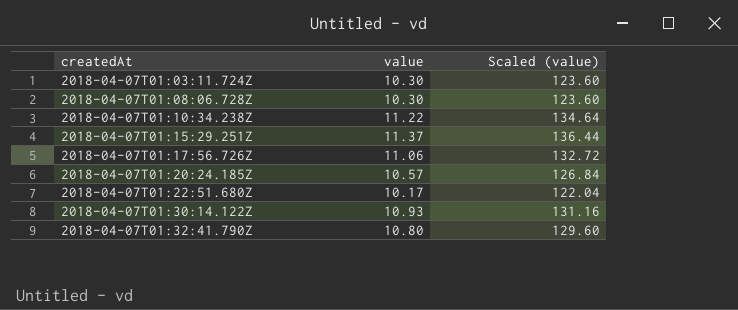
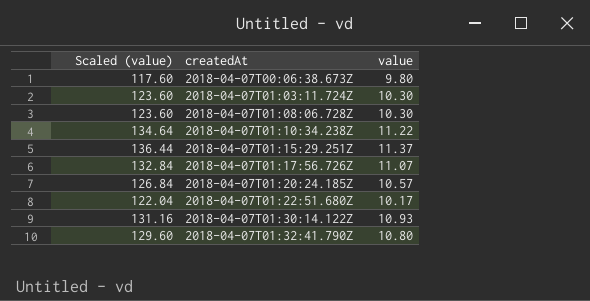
column Scaled (value) | position: 3 -> 1
row 2018-04-07T00:06:38.673Z: none -> 117.60 | 9.80
2018-04-07T01:17:56.726Z | Scaled (value): 132.72 -> 132.84
2018-04-07T01:17:56.726Z | value: 11.06 -> 11.07

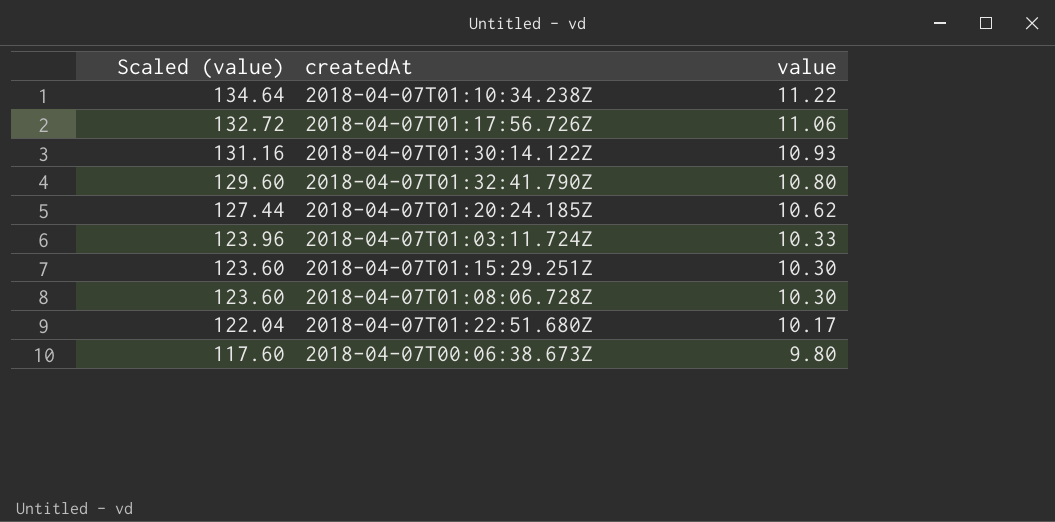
row order: createdAt ascending -> Scaled (value) descending
2018-04-07T01:17:56.726Z | Scaled (value): 132.84 -> 132.72
2018-04-07T01:17:56.726Z | value: 11.07 -> 11.06
2018-04-07T01:20:24.185Z | Scaled (value): 126.84 -> 127.44
2018-04-07T01:20:24.185Z | value: 10.57 -> 10.62
2018-04-07T01:03:11.724Z | Scaled (value): 123.60 -> 123.96
2018-04-07T01:03:11.724Z | value: 10.30 -> 10.33
2018-04-07T01:15:29.251Z | Scaled (value): 136.44 -> 123.60
2018-04-07T01:15:29.251Z | value: 11.37 -> 10.30

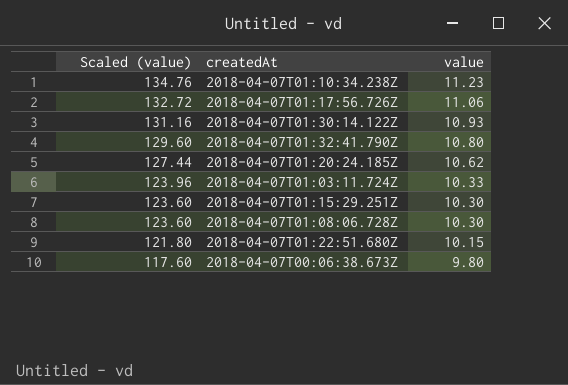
2018-04-07T01:10:34.238Z | Scaled (value): 134.64 -> 134.76
2018-04-07T01:10:34.238Z | value: 11.22 -> 11.23
2018-04-07T01:22:51.680Z | Scaled (value): 122.04 -> 121.80
2018-04-07T01:22:51.680Z | value: 10.17 -> 10.15

